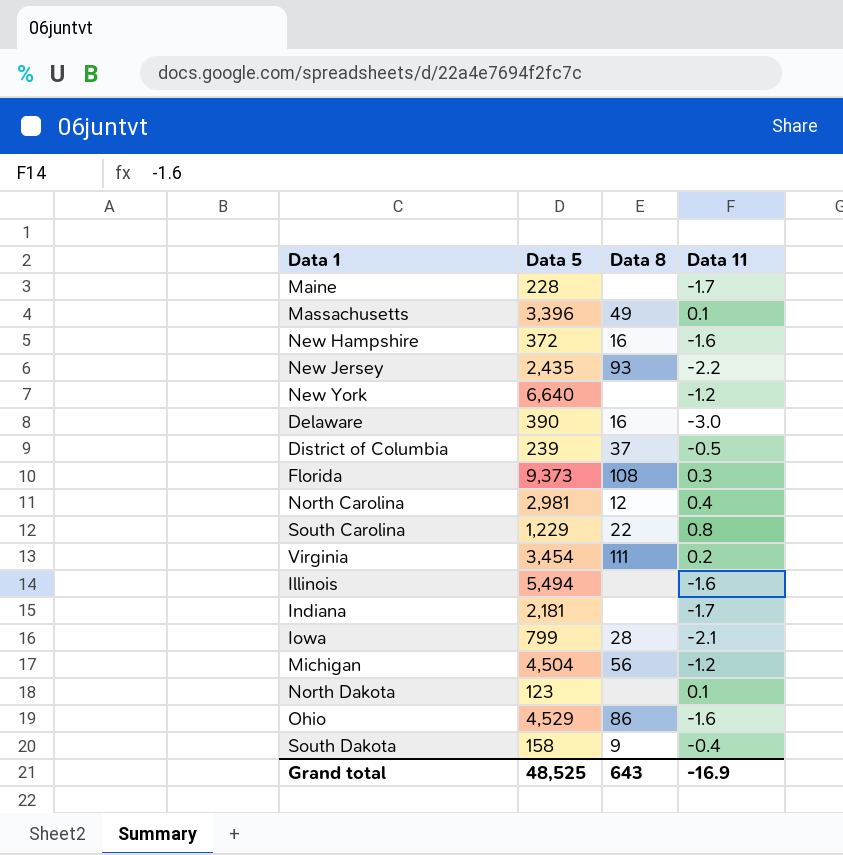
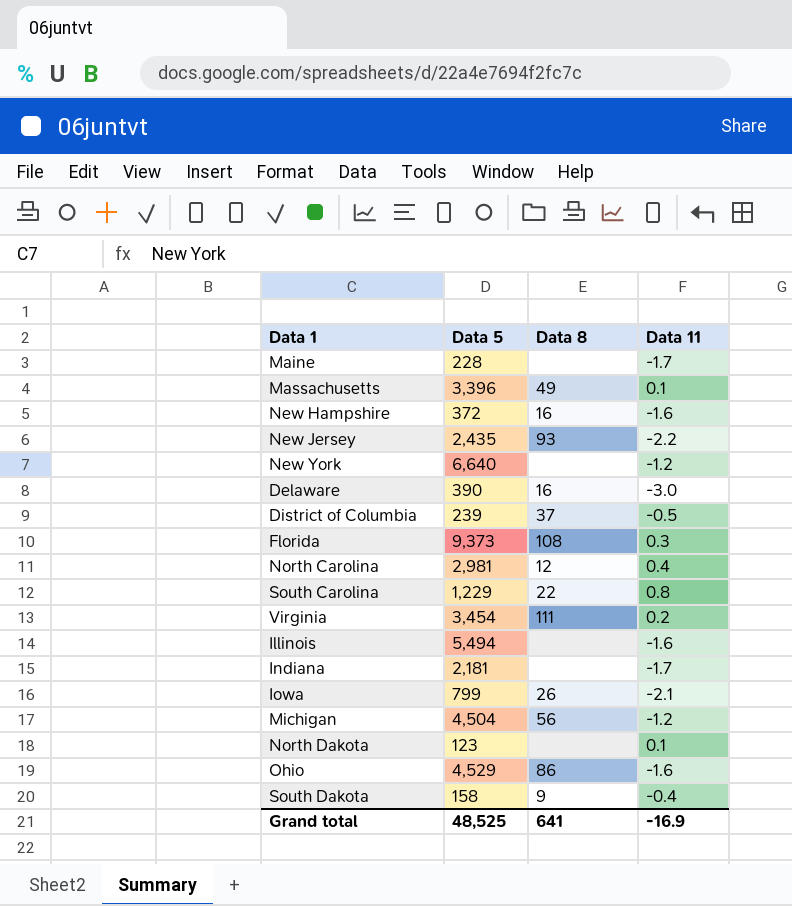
Iowa | Data 8: 28 -> 26
Grand total | Data 8: 643 -> 641

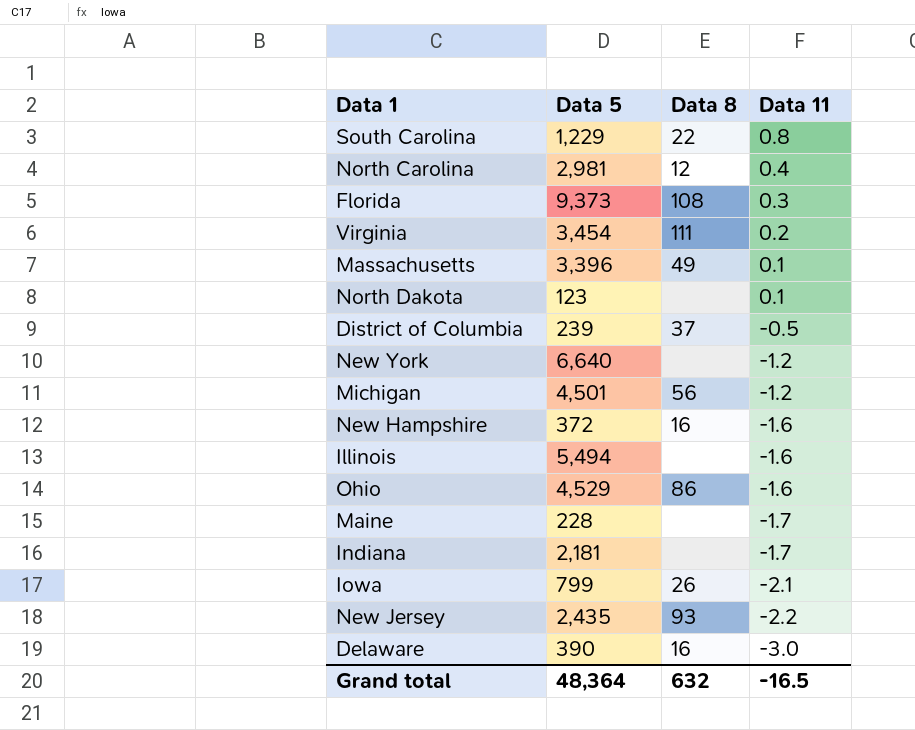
row order: none -> Data 11 descending
row South Dakota: 158 | 9 | -0.4 -> none
Michigan | Data 5: 4,504 -> 4,501
Grand total | Data 5: 48,525 -> 48,364
Grand total | Data 8: 641 -> 632
Grand total | Data 11: -16.9 -> -16.5

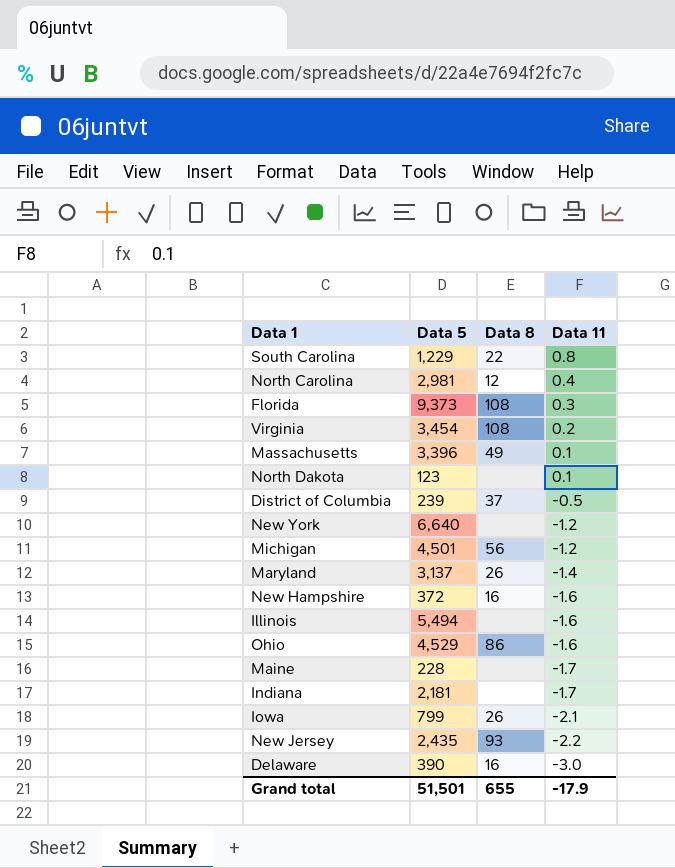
Virginia | Data 8: 111 -> 108
row Maryland: none -> 3,137 | 26 | -1.4
Grand total | Data 5: 48,364 -> 51,501
Grand total | Data 8: 632 -> 655
Grand total | Data 11: -16.5 -> -17.9

